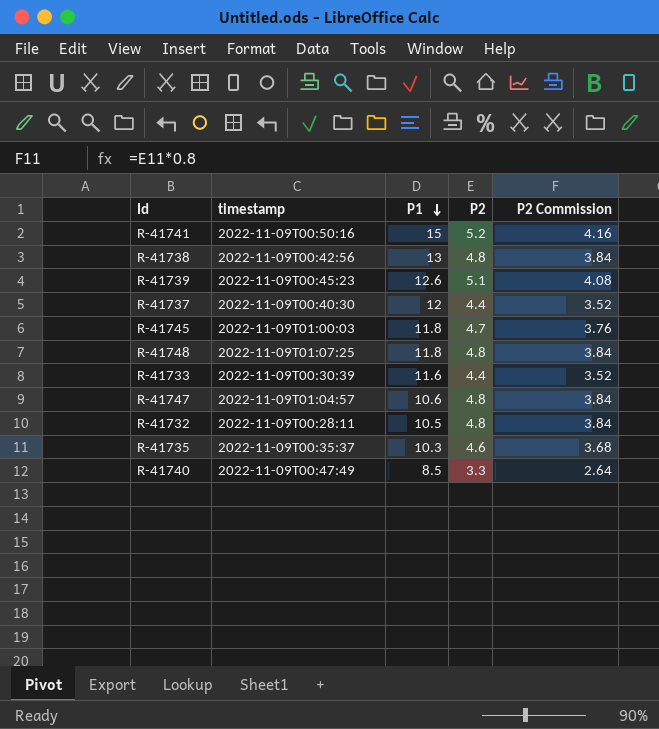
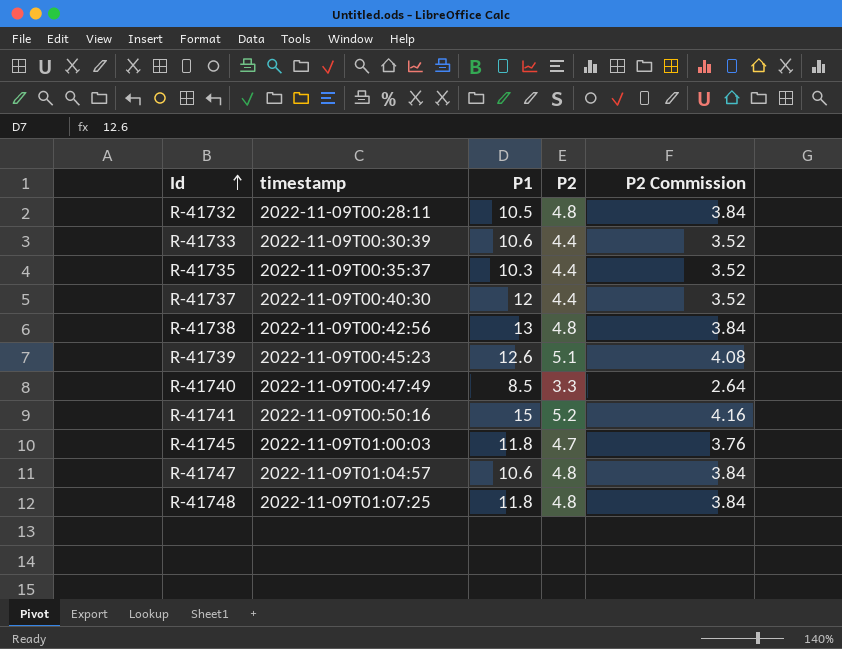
row order: P1 descending -> Id ascending
R-41733 | P1: 11.6 -> 10.6
R-41735 | P2: 4.6 -> 4.4
R-41735 | P2 Commission: 3.68 -> 3.52

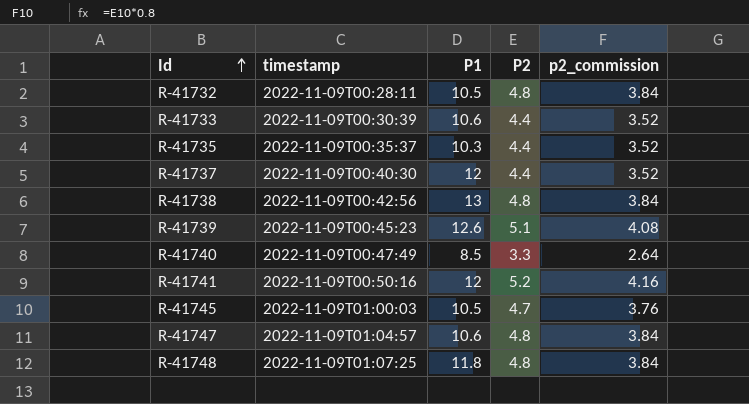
column name: P2 Commission -> p2_commission
R-41741 | P1: 15 -> 12
R-41745 | P1: 11.8 -> 10.5

